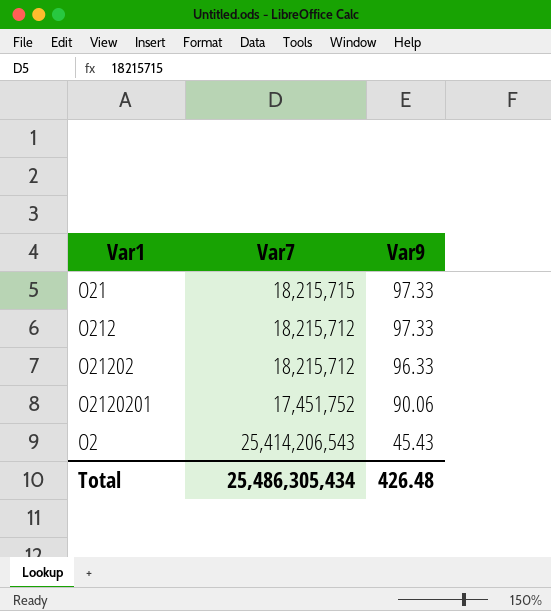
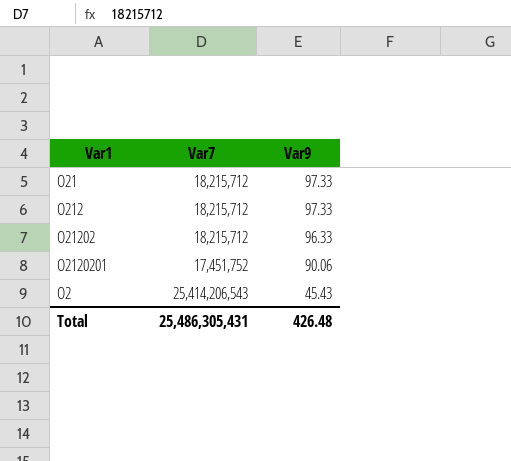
O21 | Var7: 18,215,715 -> 18,215,712
Total | Var7: 25,486,305,434 -> 25,486,305,431

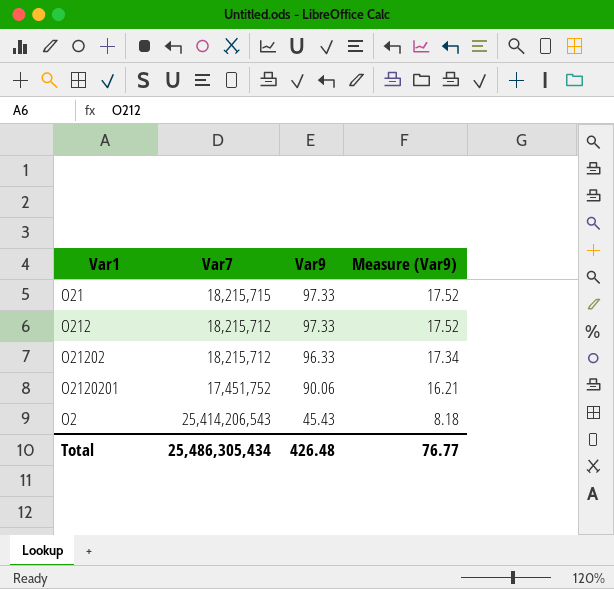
column Measure (Var9) | formula: none -> [Var9] * 0.18
O21 | Var7: 18,215,712 -> 18,215,715
Total | Var7: 25,486,305,431 -> 25,486,305,434

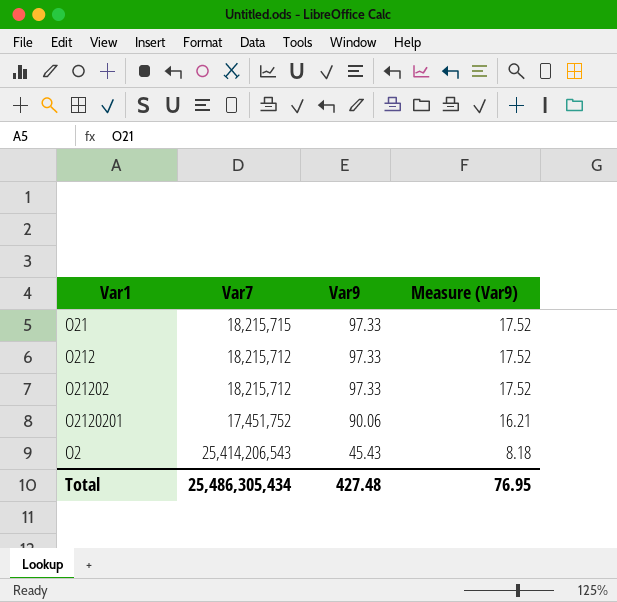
O21202 | Var9: 96.33 -> 97.33
O21202 | Measure (Var9): 17.34 -> 17.52
Total | Var9: 426.48 -> 427.48
Total | Measure (Var9): 76.77 -> 76.95

